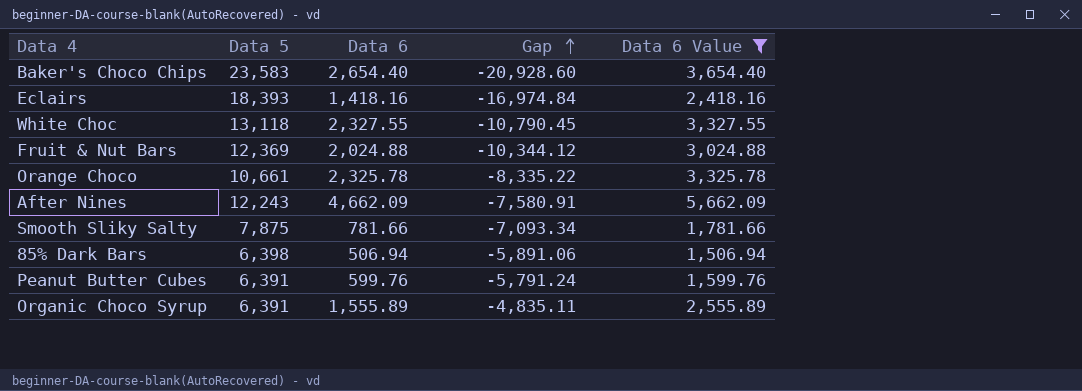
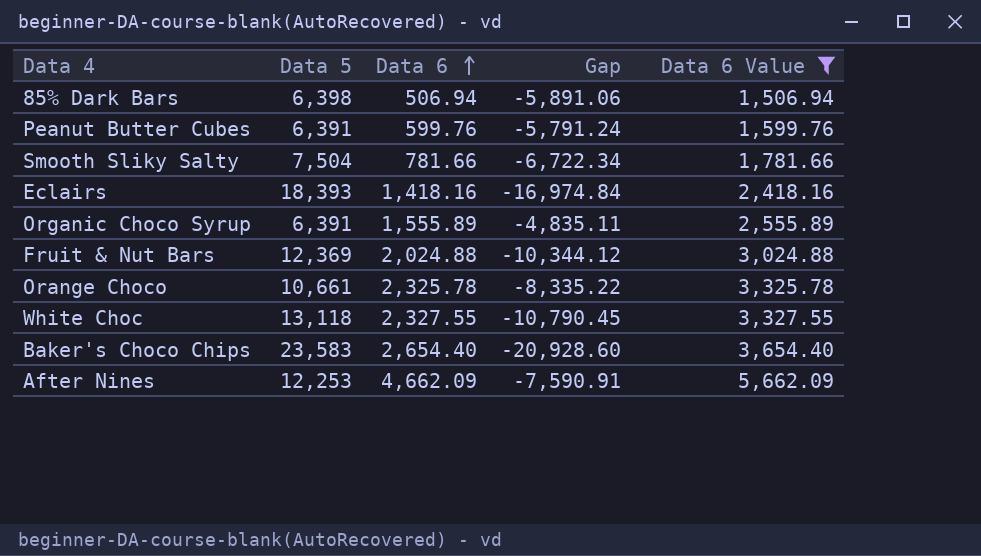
row order: Gap ascending -> Data 6 ascending
Smooth Sliky Salty | Data 5: 7,875 -> 7,504
Smooth Sliky Salty | Gap: -7,093.34 -> -6,722.34
After Nines | Data 5: 12,243 -> 12,253
After Nines | Gap: -7,580.91 -> -7,590.91

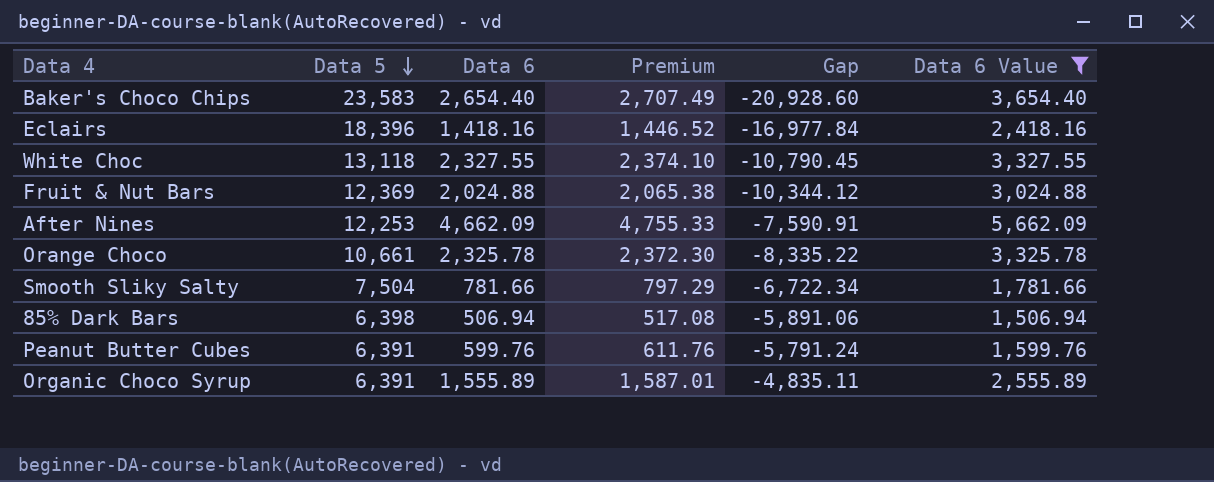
row order: Data 6 ascending -> Data 5 descending
column Premium | formula: none -> [Data 6] * 1.02
Eclairs | Data 5: 18,393 -> 18,396
Eclairs | Gap: -16,974.84 -> -16,977.84

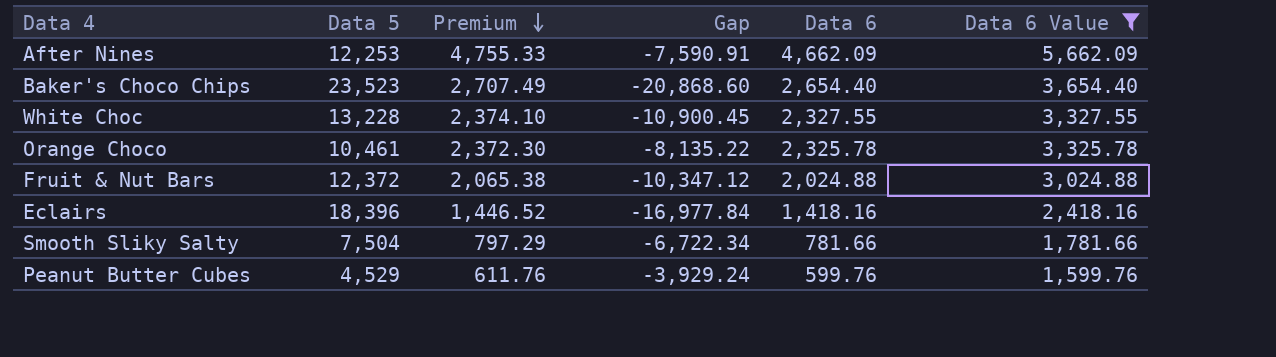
row order: Data 5 descending -> Premium descending
column Data 6 | position: 3 -> 5
row 85% Dark Bars: 6,398 | 506.94 | 517.08 | -5,891.06 | 1,506.94 -> none
row Organic Choco Syrup: 6,391 | 1,555.89 | 1,587.01 | -4,835.11 | 2,555.89 -> none
Baker's Choco Chips | Data 5: 23,583 -> 23,523
Baker's Choco Chips | Gap: -20,928.60 -> -20,868.60
White Choc | Data 5: 13,118 -> 13,228
White Choc | Gap: -10,790.45 -> -10,900.45
Orange Choco | Data 5: 10,661 -> 10,461
Orange Choco | Gap: -8,335.22 -> -8,135.22
Fruit & Nut Bars | Data 5: 12,369 -> 12,372
Fruit & Nut Bars | Gap: -10,344.12 -> -10,347.12
Peanut Butter Cubes | Data 5: 6,391 -> 4,529
Peanut Butter Cubes | Gap: -5,791.24 -> -3,929.24

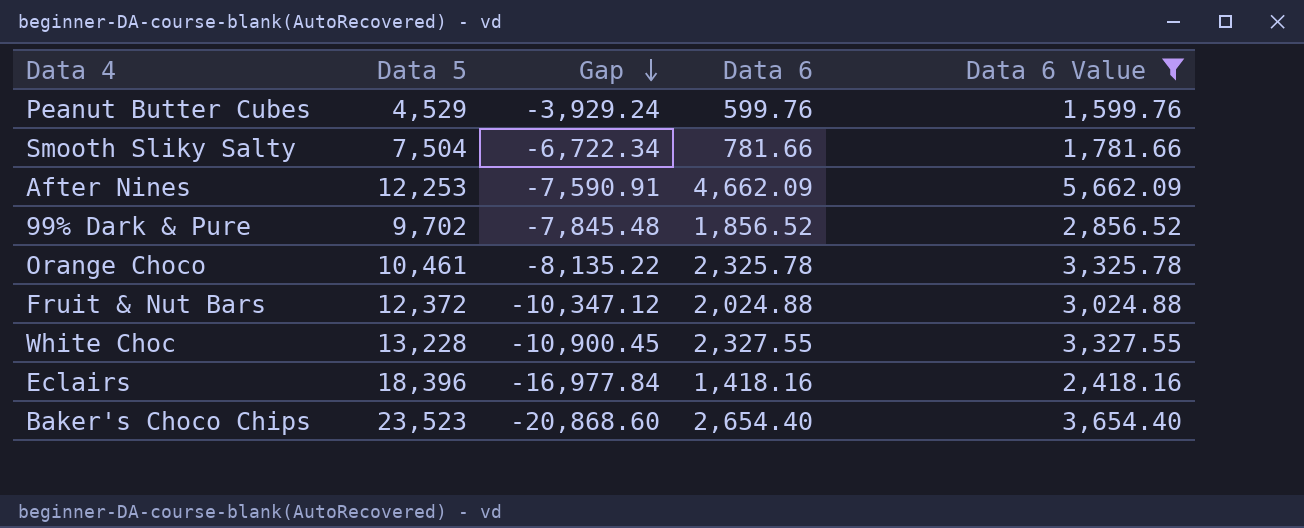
row order: Premium descending -> Gap descending
column Premium | formula: [Data 6] * 1.02 -> none
row 99% Dark & Pure: none -> 9,702 | -7,845.48 | 1,856.52 | 2,856.52

